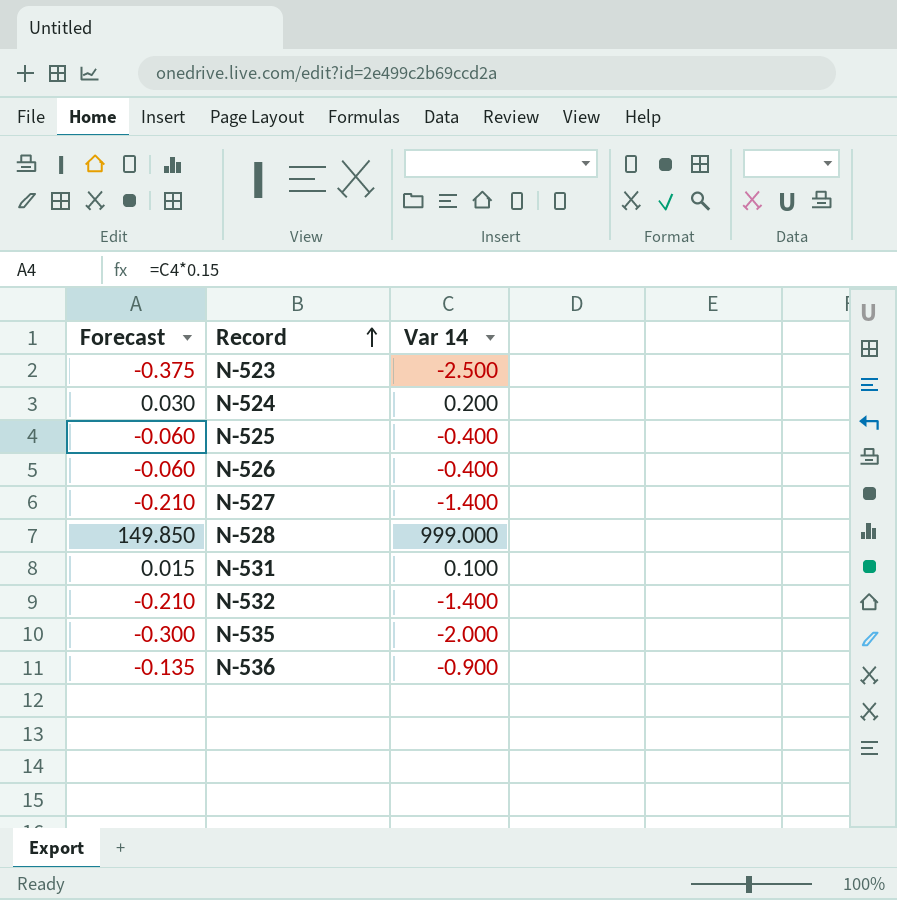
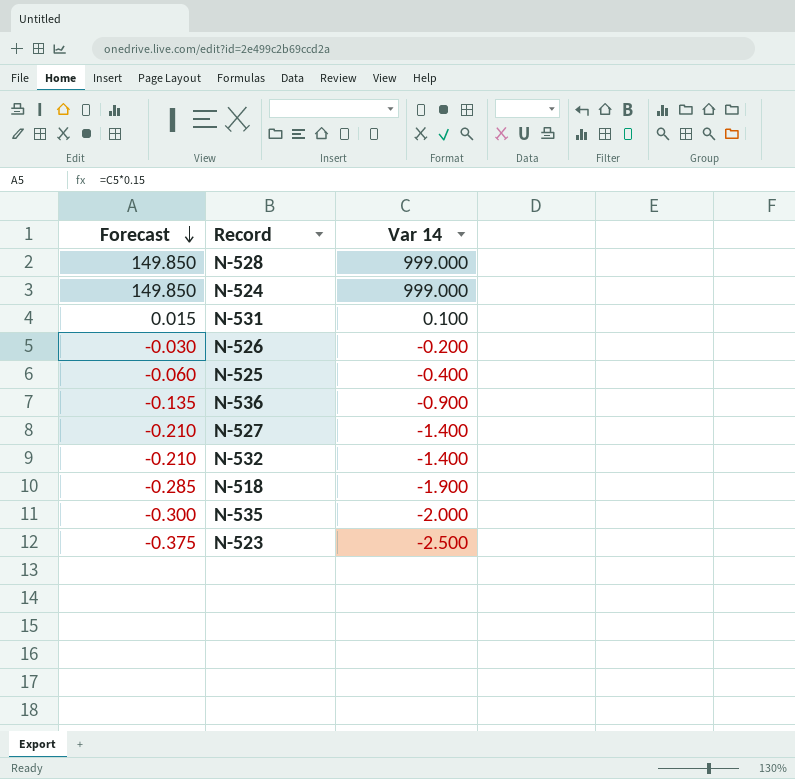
row order: Record ascending -> Forecast descending
N-524 | Forecast: 0.030 -> 149.850
N-524 | Var 14: 0.200 -> 999.000
N-526 | Forecast: -0.060 -> -0.030
N-526 | Var 14: -0.400 -> -0.200
row N-518: none -> -0.285 | -1.900

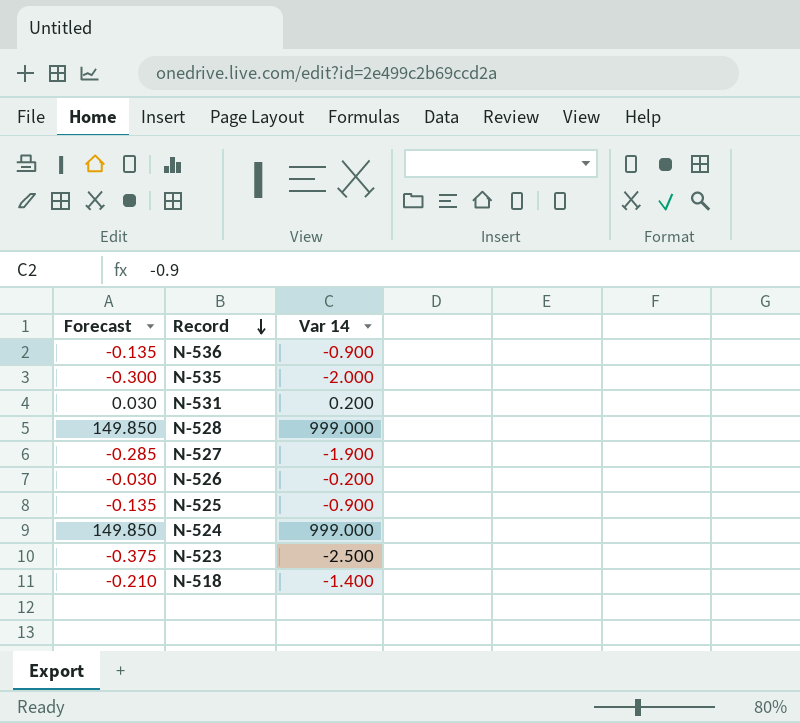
row order: Forecast descending -> Record descending
row N-532: -0.210 | -1.400 -> none
N-531 | Forecast: 0.015 -> 0.030
N-531 | Var 14: 0.100 -> 0.200
N-527 | Forecast: -0.210 -> -0.285
N-527 | Var 14: -1.400 -> -1.900
N-525 | Forecast: -0.060 -> -0.135
N-525 | Var 14: -0.400 -> -0.900
N-518 | Forecast: -0.285 -> -0.210
N-518 | Var 14: -1.900 -> -1.400

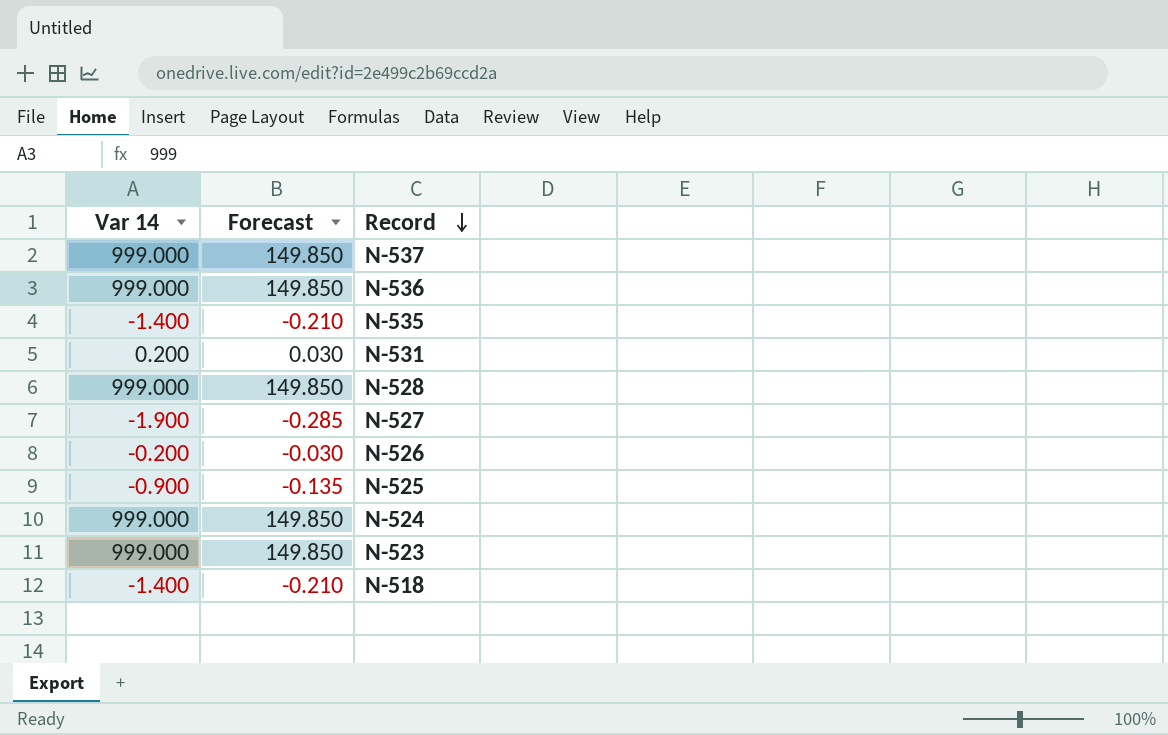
column Var 14 | position: 3 -> 1
row N-537: none -> 999.000 | 149.850
N-536 | Var 14: -0.900 -> 999.000
N-536 | Forecast: -0.135 -> 149.850
N-535 | Var 14: -2.000 -> -1.400
N-535 | Forecast: -0.300 -> -0.210
N-523 | Var 14: -2.500 -> 999.000
N-523 | Forecast: -0.375 -> 149.850

